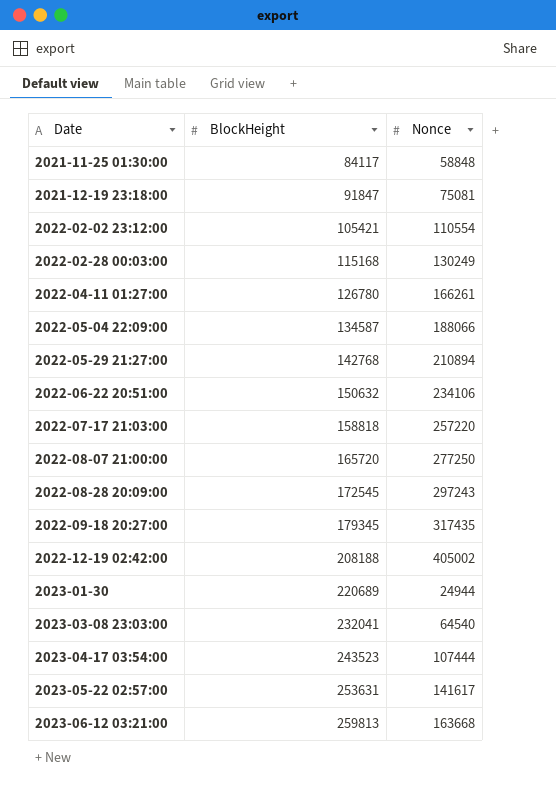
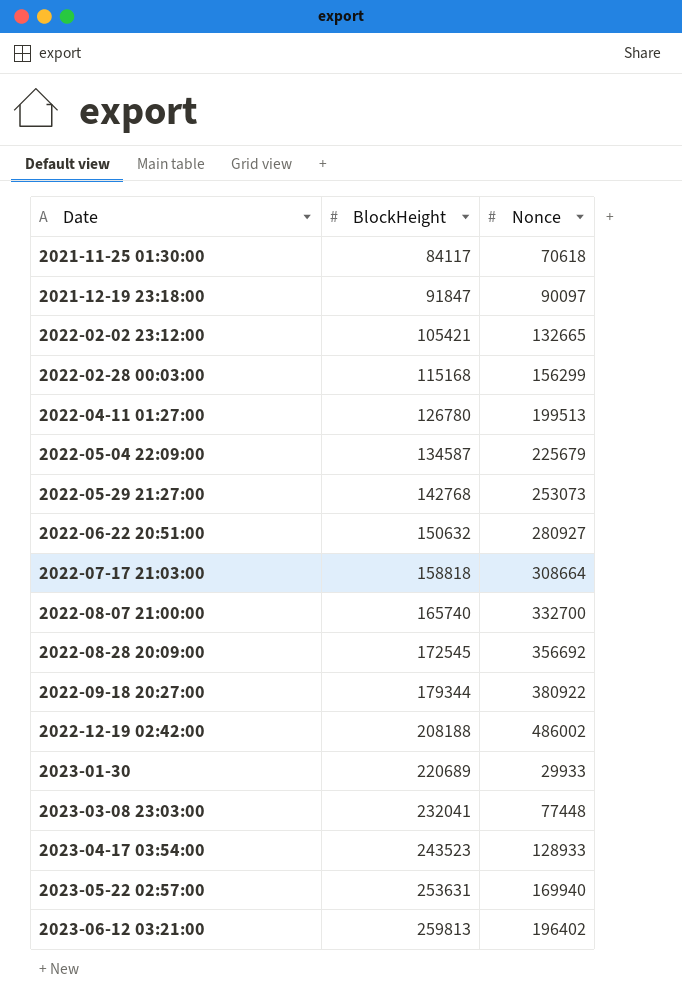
2021-11-25 01:30:00 | Nonce: 58848 -> 70618
2021-12-19 23:18:00 | Nonce: 75081 -> 90097
2022-02-02 23:12:00 | Nonce: 110554 -> 132665
2022-02-28 00:03:00 | Nonce: 130249 -> 156299
2022-04-11 01:27:00 | Nonce: 166261 -> 199513
2022-05-04 22:09:00 | Nonce: 188066 -> 225679
2022-05-29 21:27:00 | Nonce: 210894 -> 253073
2022-06-22 20:51:00 | Nonce: 234106 -> 280927
2022-07-17 21:03:00 | Nonce: 257220 -> 308664
2022-08-07 21:00:00 | BlockHeight: 165720 -> 165740
2022-08-07 21:00:00 | Nonce: 277250 -> 332700
2022-08-28 20:09:00 | Nonce: 297243 -> 356692
2022-09-18 20:27:00 | BlockHeight: 179345 -> 179344
2022-09-18 20:27:00 | Nonce: 317435 -> 380922
2022-12-19 02:42:00 | Nonce: 405002 -> 486002
2023-01-30 | Nonce: 24944 -> 29933
2023-03-08 23:03:00 | Nonce: 64540 -> 77448
2023-04-17 03:54:00 | Nonce: 107444 -> 128933
2023-05-22 02:57:00 | Nonce: 141617 -> 169940
2023-06-12 03:21:00 | Nonce: 163668 -> 196402

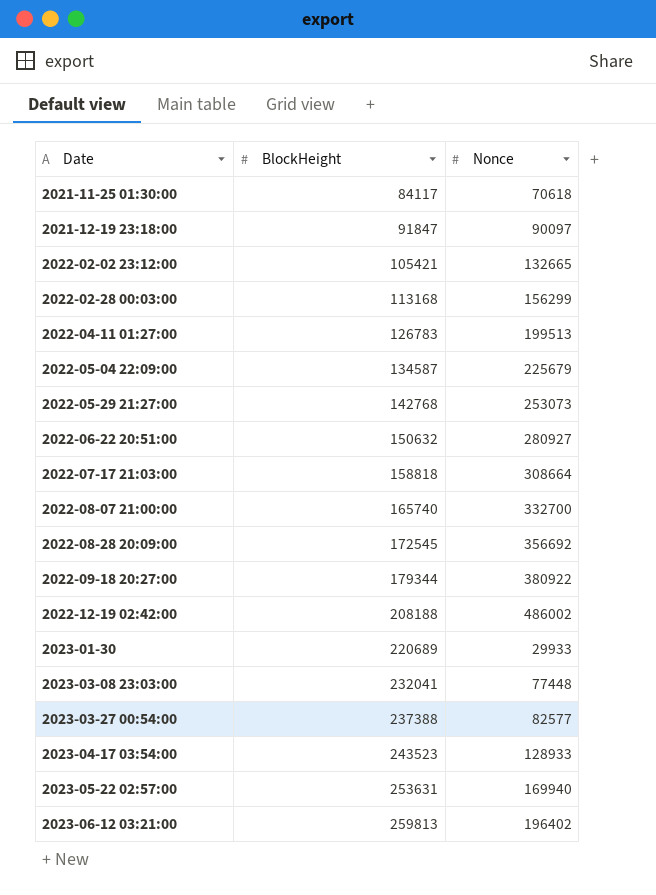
2022-02-28 00:03:00 | BlockHeight: 115168 -> 113168
2022-04-11 01:27:00 | BlockHeight: 126780 -> 126783
row 2023-03-27 00:54:00: none -> 237388 | 82577

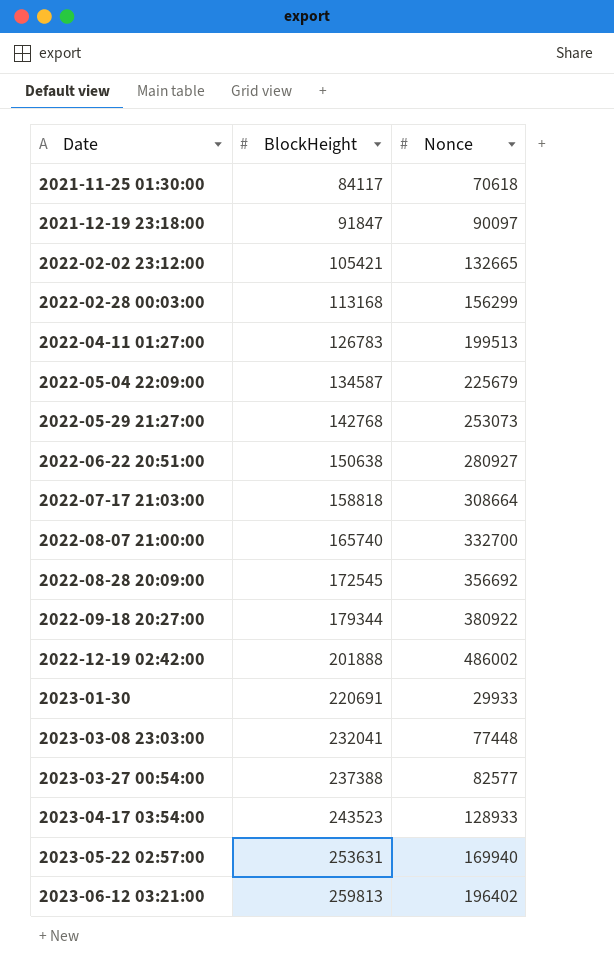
2022-06-22 20:51:00 | BlockHeight: 150632 -> 150638
2022-12-19 02:42:00 | BlockHeight: 208188 -> 201888
2023-01-30 | BlockHeight: 220689 -> 220691

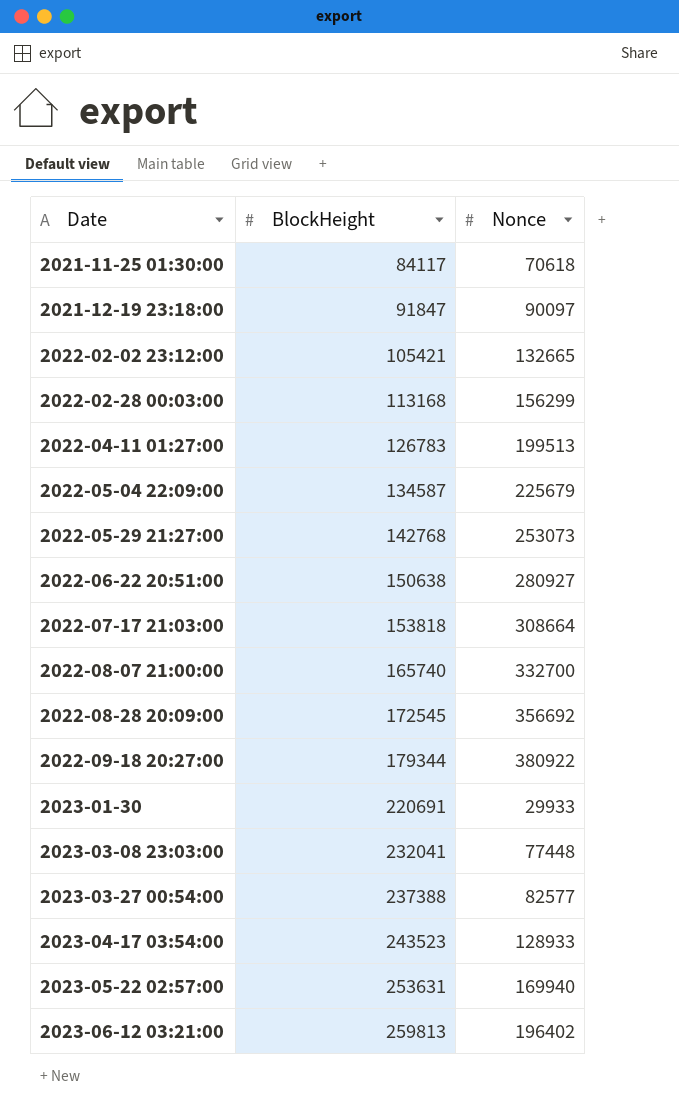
row 2022-12-19 02:42:00: 201888 | 486002 -> none
2022-07-17 21:03:00 | BlockHeight: 158818 -> 153818

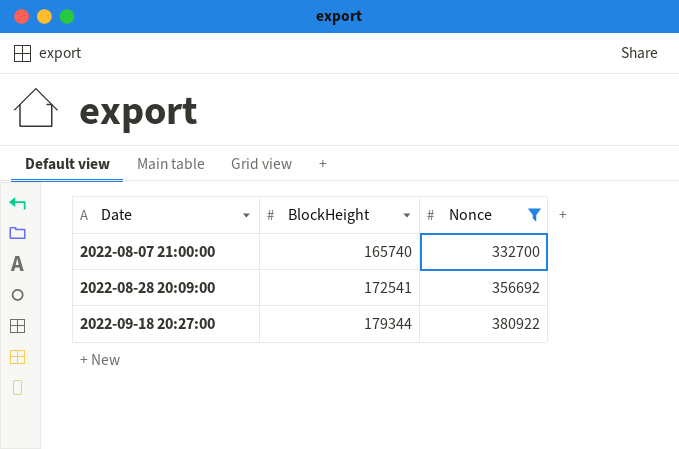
filter: none -> Nonce >= 332700
2022-08-28 20:09:00 | BlockHeight: 172545 -> 172541

